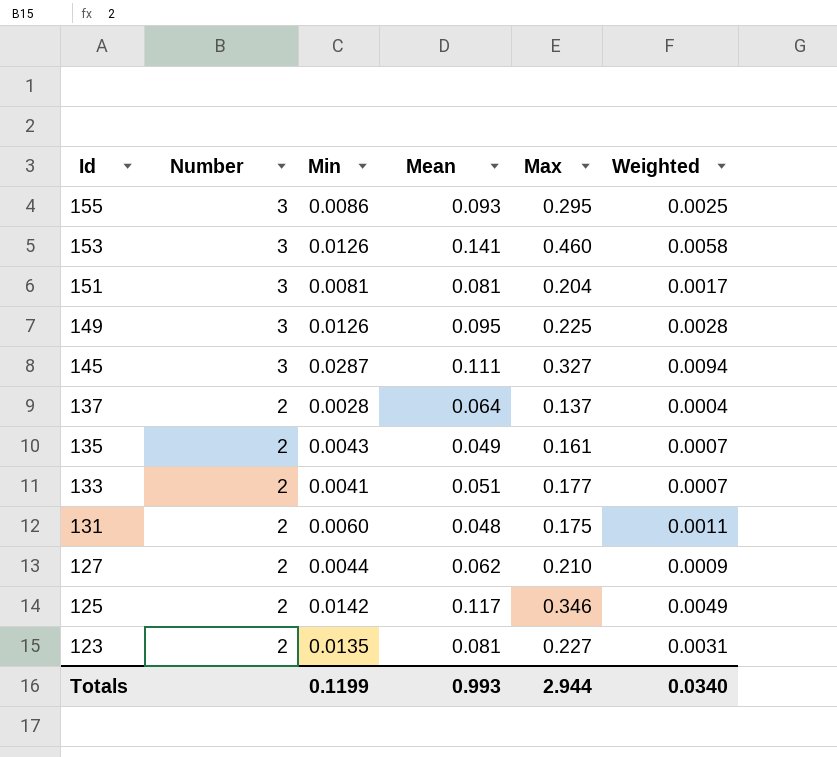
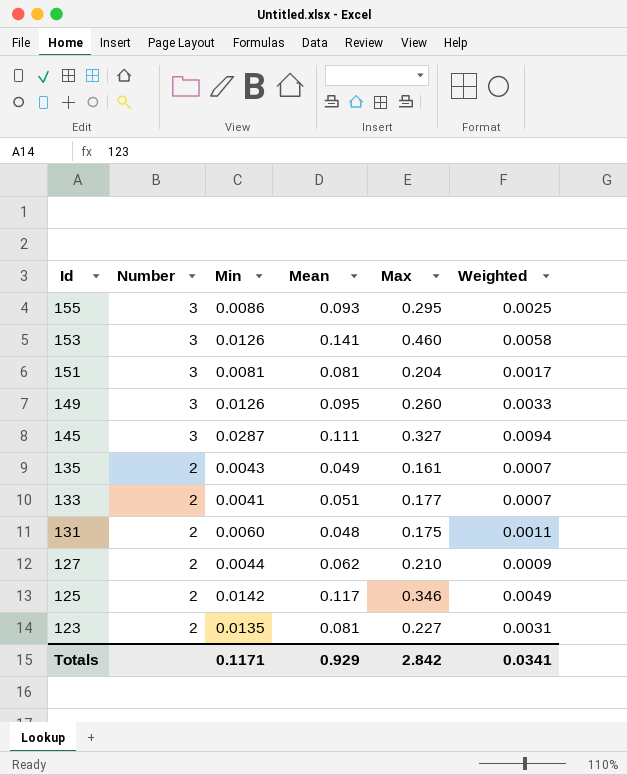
row 137: 2 | 0.0028 | 0.064 | 0.137 | 0.0004 -> none
149 | Max: 0.225 -> 0.260
149 | Weighted: 0.0028 -> 0.0033
Totals | Min: 0.1199 -> 0.1171
Totals | Mean: 0.993 -> 0.929
Totals | Max: 2.944 -> 2.842
Totals | Weighted: 0.0340 -> 0.0341

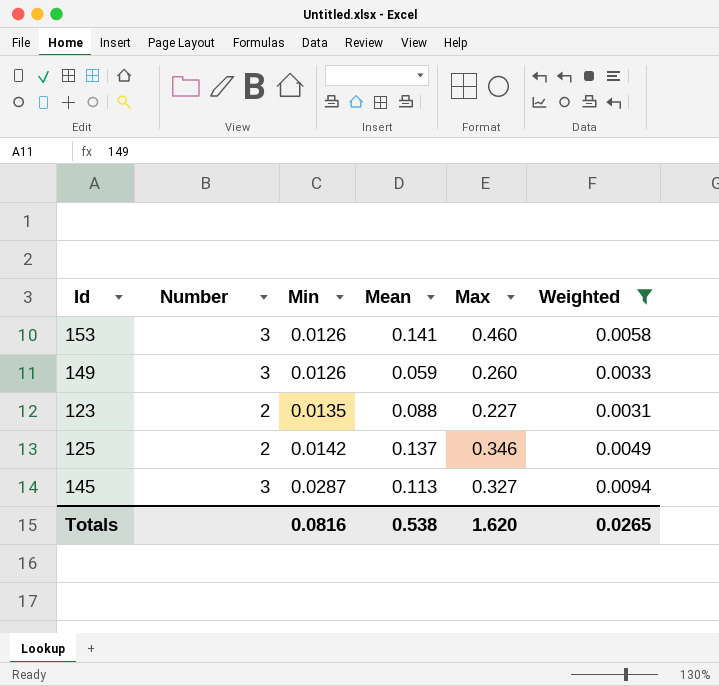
filter: none -> Weighted >= 0.0031
row order: Id descending -> Min ascending
149 | Mean: 0.095 -> 0.059
123 | Mean: 0.081 -> 0.088
125 | Mean: 0.117 -> 0.137
145 | Mean: 0.111 -> 0.113
Totals | Min: 0.1171 -> 0.0816
Totals | Mean: 0.929 -> 0.538
Totals | Max: 2.842 -> 1.620
Totals | Weighted: 0.0341 -> 0.0265

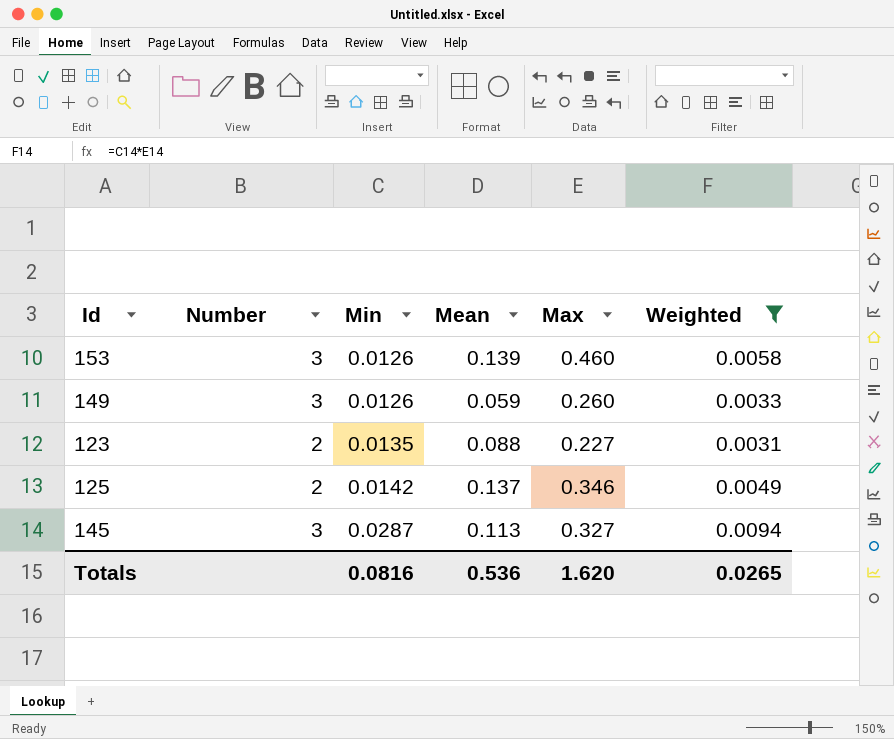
153 | Mean: 0.141 -> 0.139
Totals | Mean: 0.538 -> 0.536

